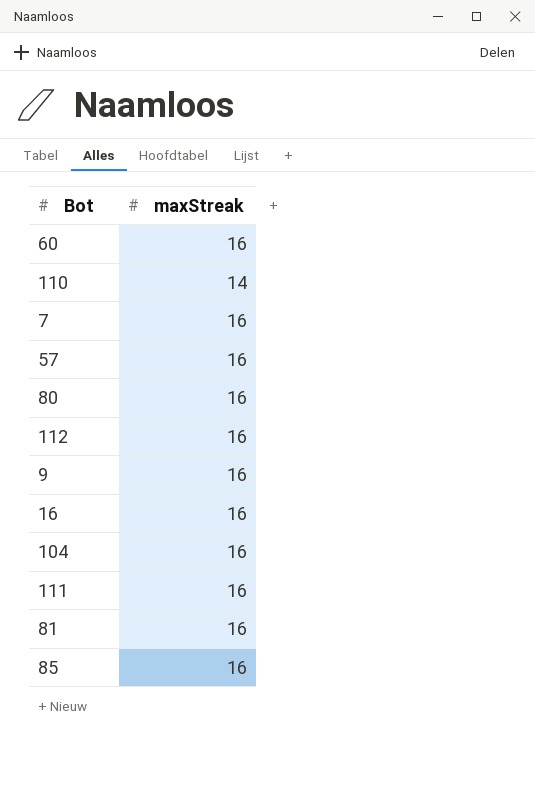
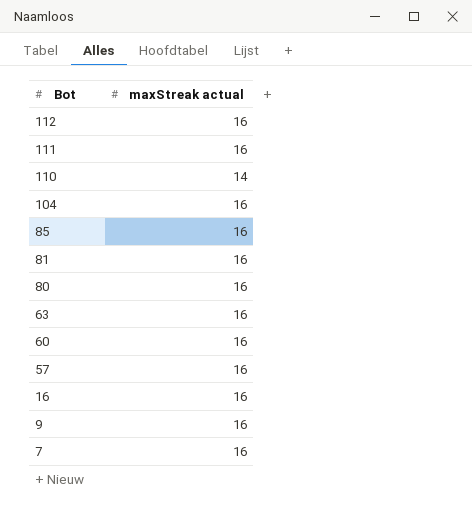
row order: none -> Bot descending
column name: maxStreak -> maxStreak actual
row 63: none -> 16

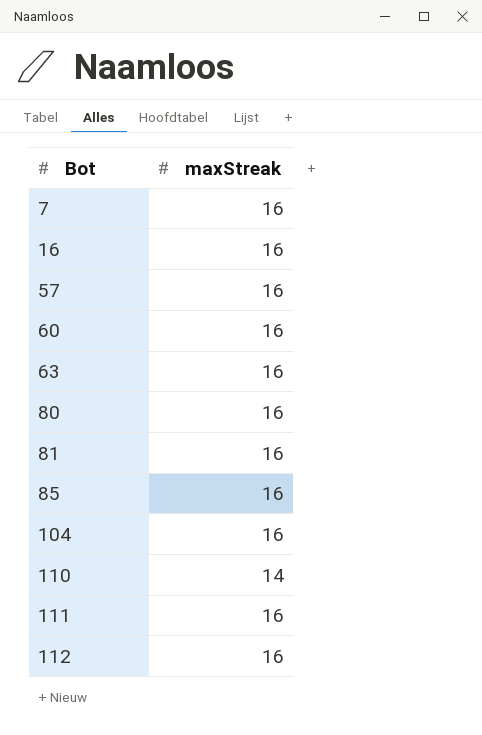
row order: Bot descending -> Bot ascending
column name: maxStreak actual -> maxStreak
row 9: 16 -> none

